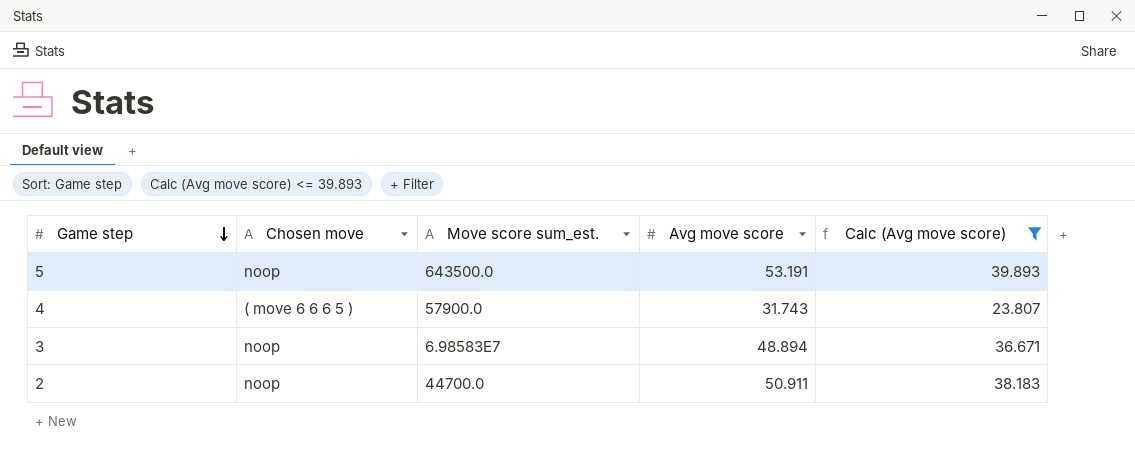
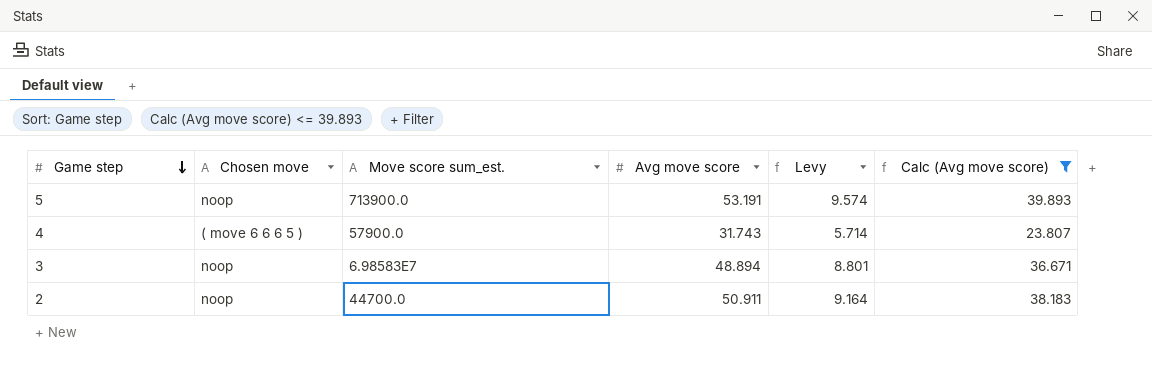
column Levy | formula: none -> [Avg move score] * 0.18
5 | Move score sum_est.: 643500.0 -> 713900.0

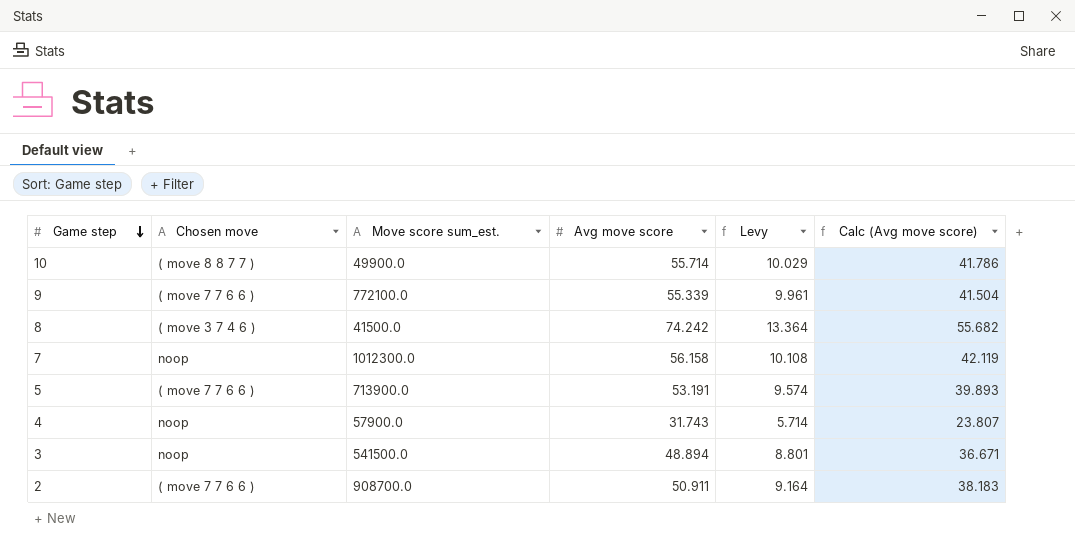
filter: Calc (Avg move score) <= 39.893 -> none
5 | Chosen move: noop -> ( move 7 7 6 6 )
4 | Chosen move: ( move 6 6 6 5 ) -> noop
3 | Move score sum_est.: 6.98583E7 -> 541500.0
2 | Chosen move: noop -> ( move 7 7 6 6 )
2 | Move score sum_est.: 44700.0 -> 908700.0

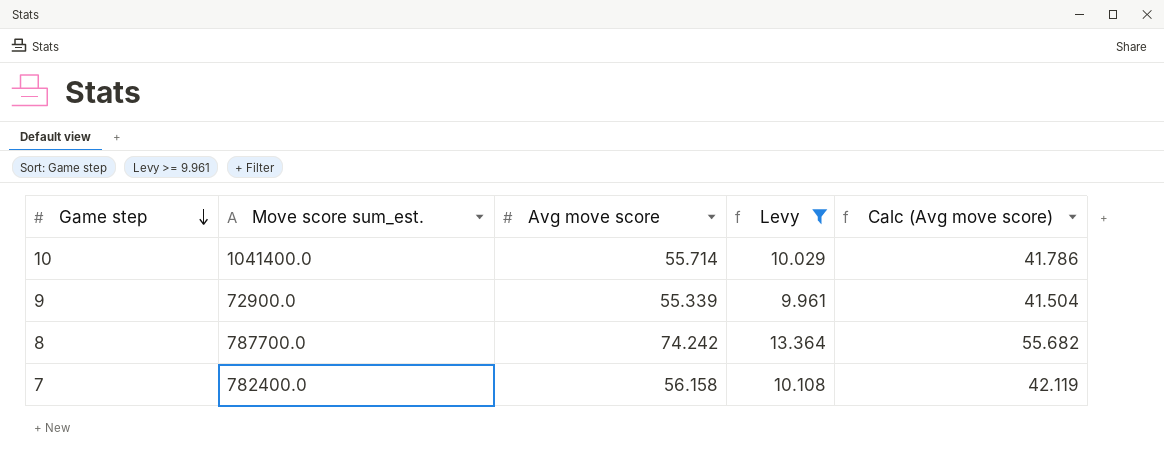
filter: none -> Levy >= 9.961
column Chosen move | position: 2 -> none
10 | Move score sum_est.: 49900.0 -> 1041400.0
9 | Move score sum_est.: 772100.0 -> 72900.0
8 | Move score sum_est.: 41500.0 -> 787700.0
7 | Move score sum_est.: 1012300.0 -> 782400.0

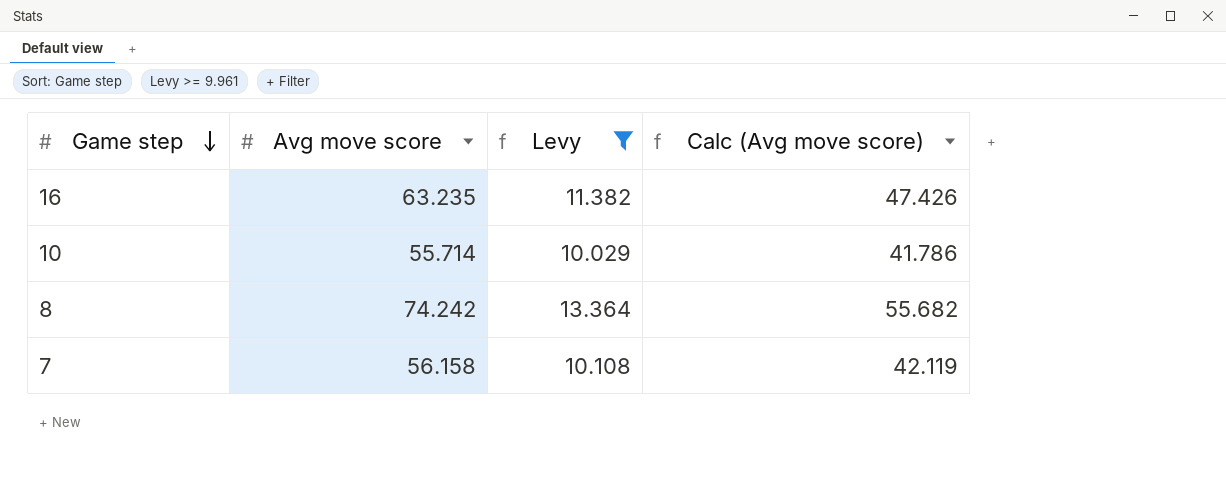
column Move score sum_est. | position: 2 -> none
row 9: 72900.0 | 55.339 | 9.961 | 41.504 -> none
row 16: none -> 63.235 | 11.382 | 47.426

